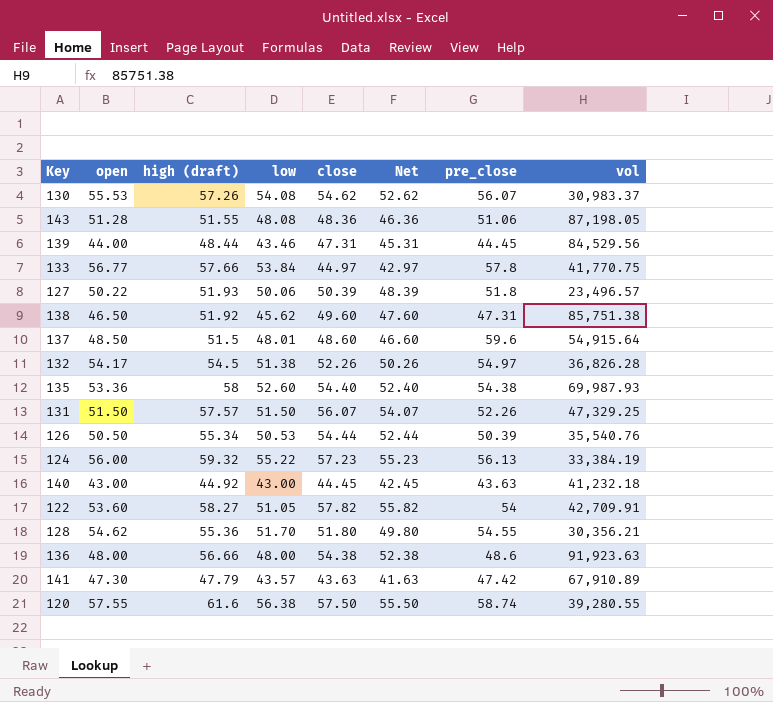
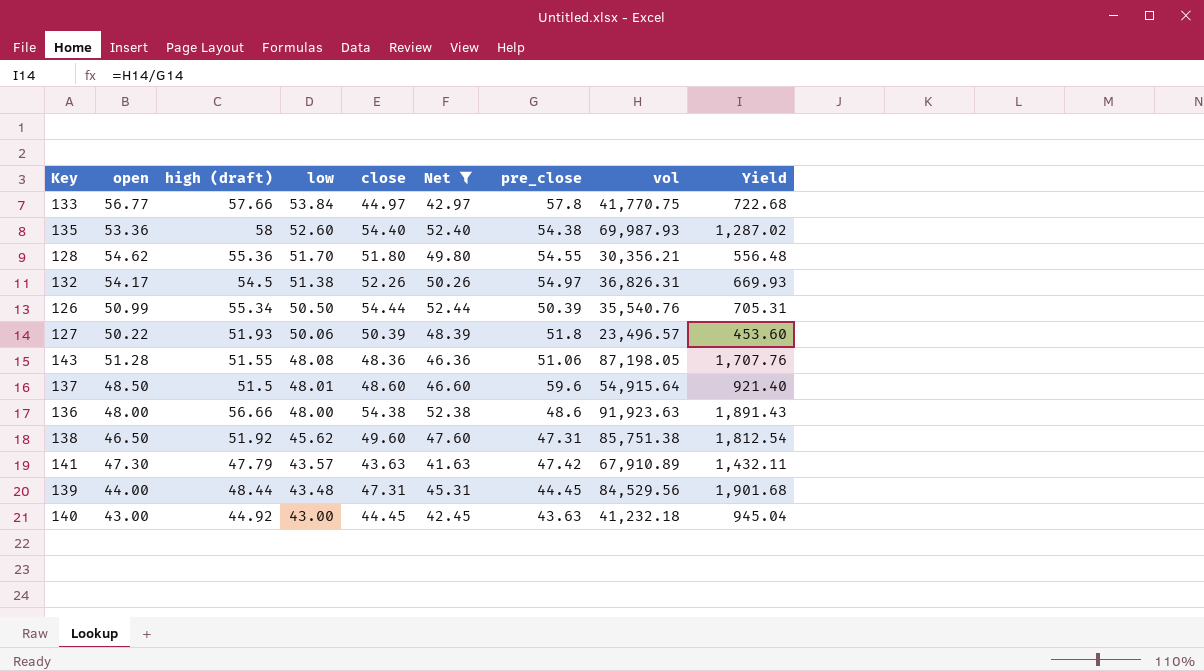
filter: none -> Net <= 52.44
row order: none -> low descending
column Yield | formula: none -> [vol] / [pre_close]
132 | vol: 36,826.28 -> 36,826.31
126 | open: 50.50 -> 50.99
126 | low: 50.53 -> 50.50
139 | low: 43.46 -> 43.48

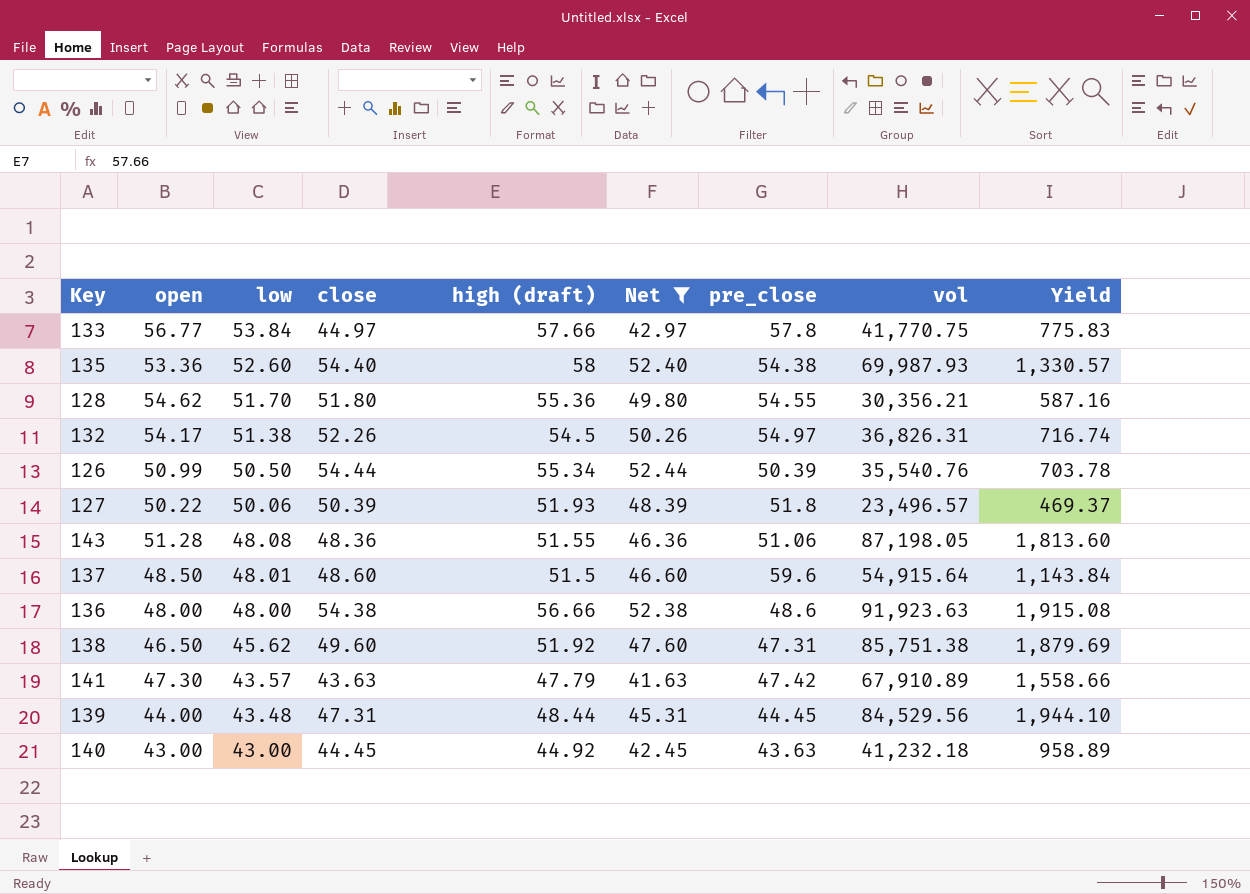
column high (draft) | position: 3 -> 5
column Yield | formula: [vol] / [pre_close] -> [vol] / [low]

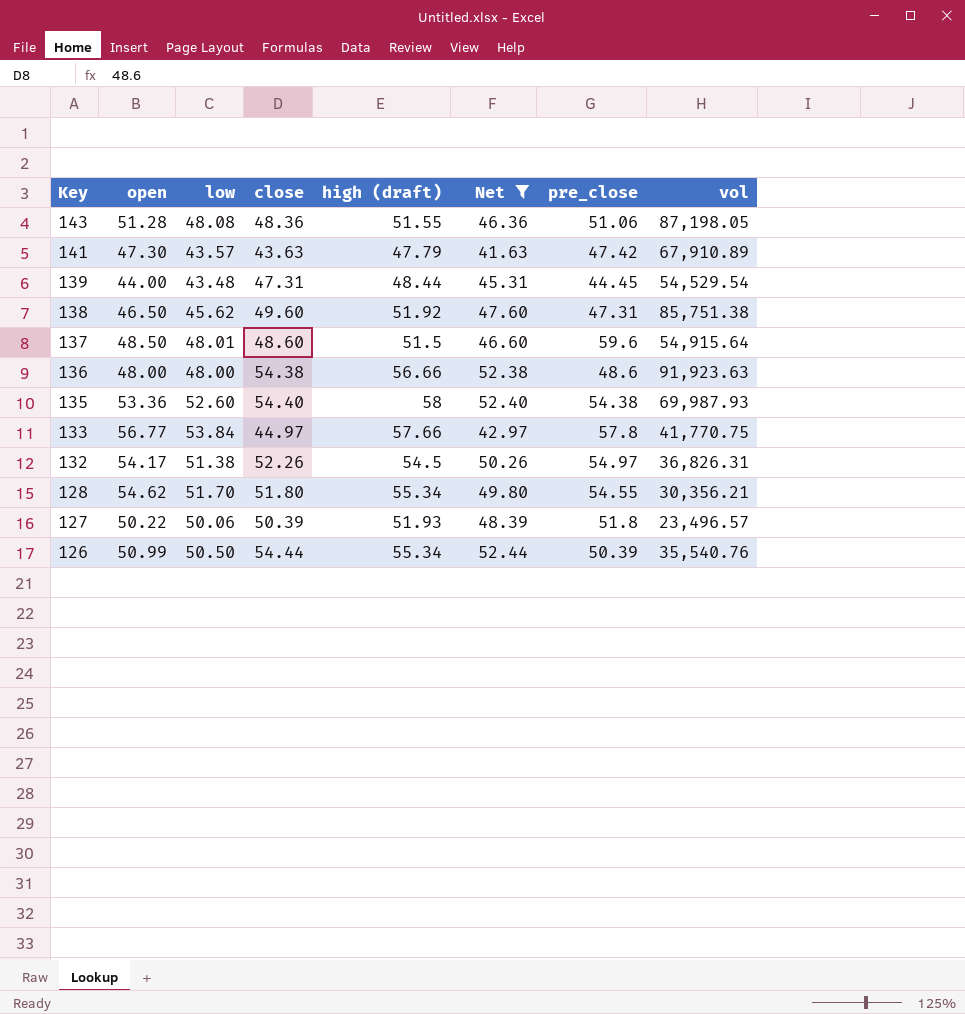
row order: low descending -> Key descending
column Yield | formula: [vol] / [low] -> none
row 140: 43.00 | 43.00 | 44.45 | 44.92 | 42.45 | 43.63 | 41,232.18 | 958.89 -> none
139 | vol: 84,529.56 -> 54,529.54
128 | high (draft): 55.36 -> 55.34

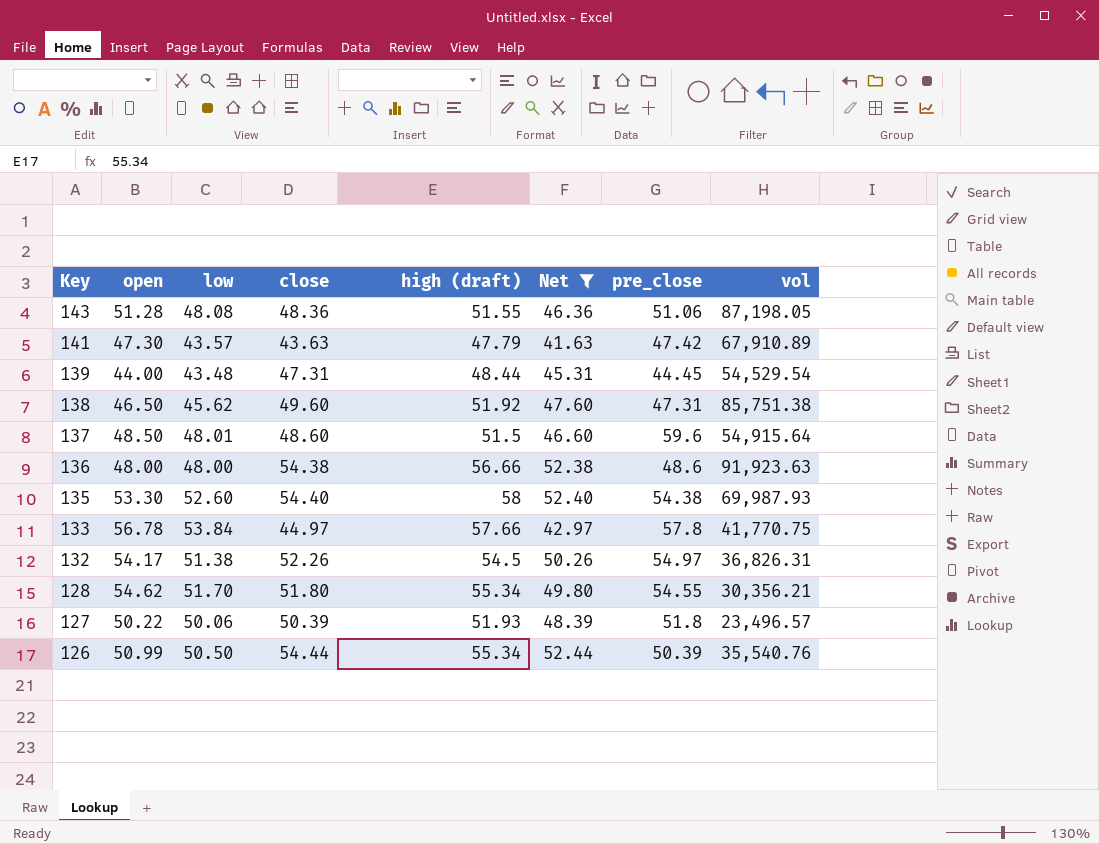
135 | open: 53.36 -> 53.30
133 | open: 56.77 -> 56.78

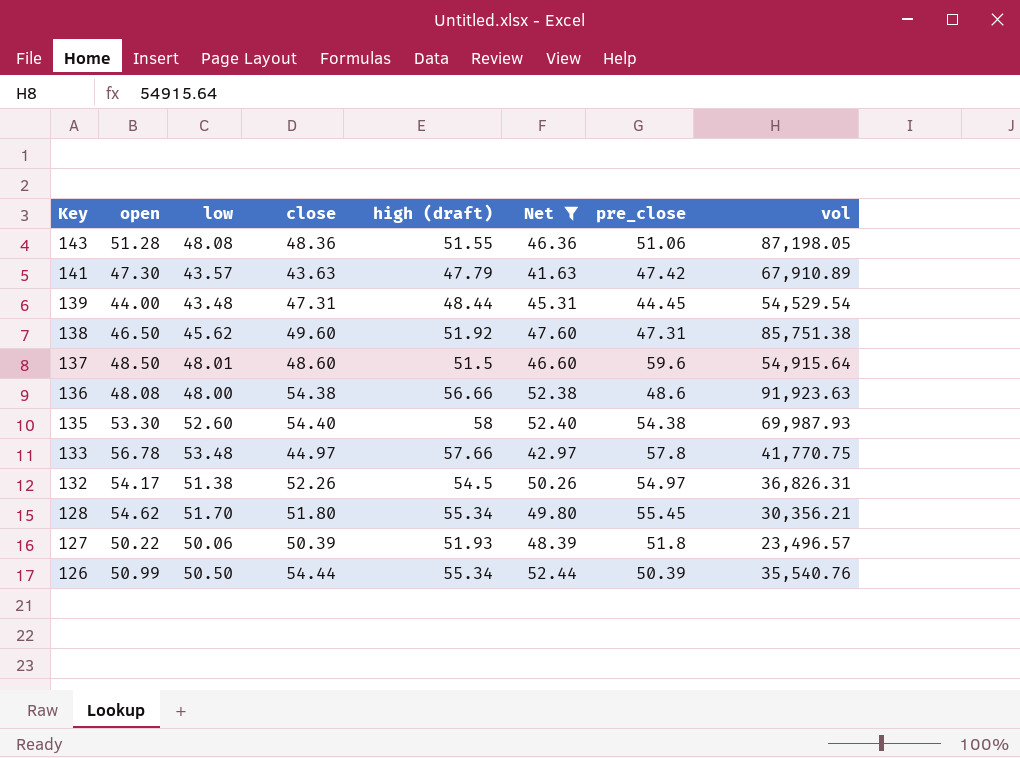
136 | open: 48.00 -> 48.08
133 | low: 53.84 -> 53.48
128 | pre_close: 54.55 -> 55.45

